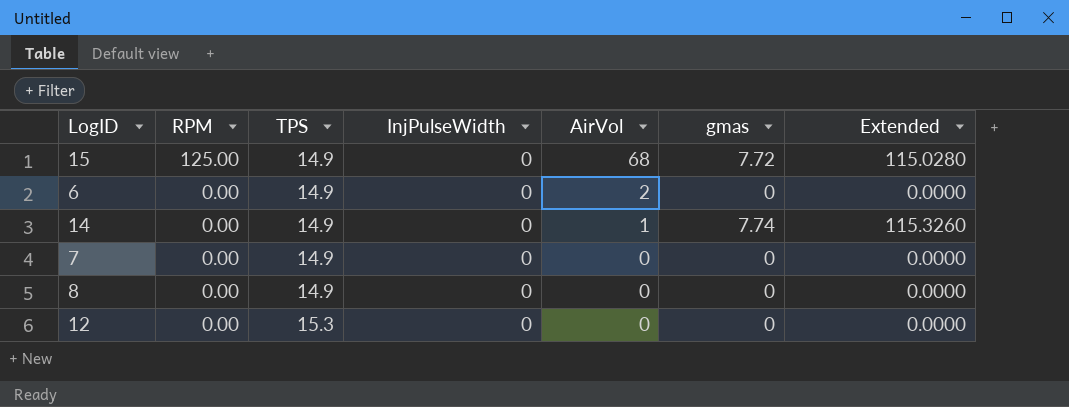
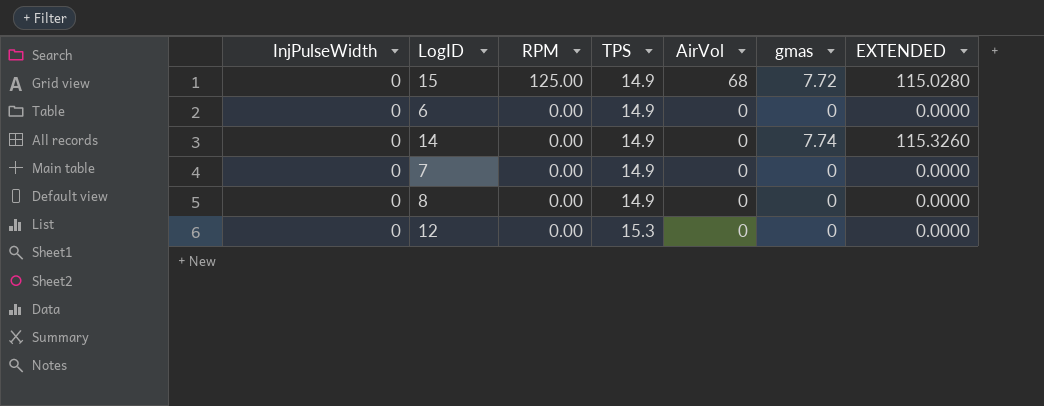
column InjPulseWidth | position: 4 -> 1
column name: Extended -> EXTENDED
6 | AirVol: 2 -> 0
14 | AirVol: 1 -> 0

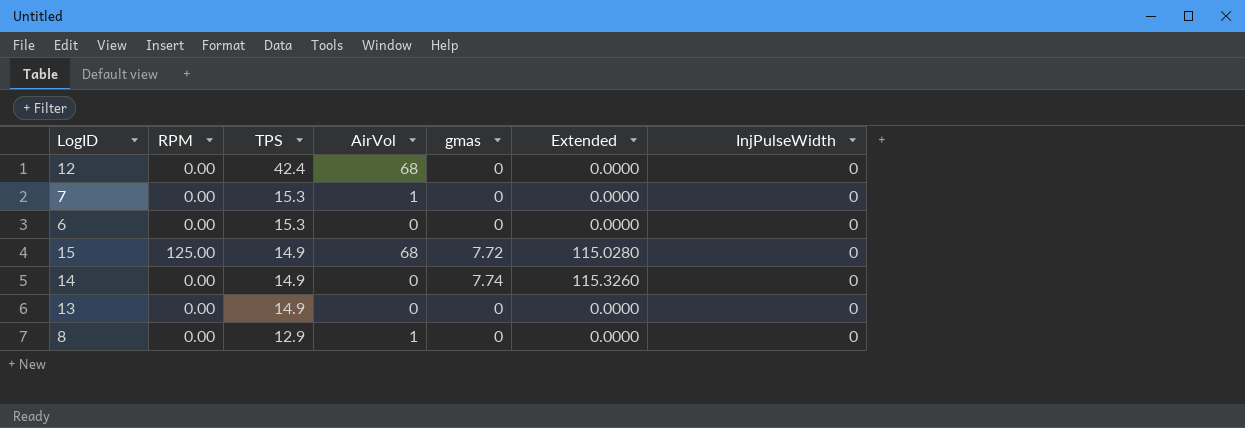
row order: RPM descending -> TPS descending
column name: EXTENDED -> Extended
column InjPulseWidth | position: 1 -> 7
12 | TPS: 15.3 -> 42.4
12 | AirVol: 0 -> 68
7 | TPS: 14.9 -> 15.3
7 | AirVol: 0 -> 1
6 | TPS: 14.9 -> 15.3
row 13: none -> 0.00 | 14.9 | 0 | 0 | 0.0000 | 0
8 | TPS: 14.9 -> 12.9
8 | AirVol: 0 -> 1

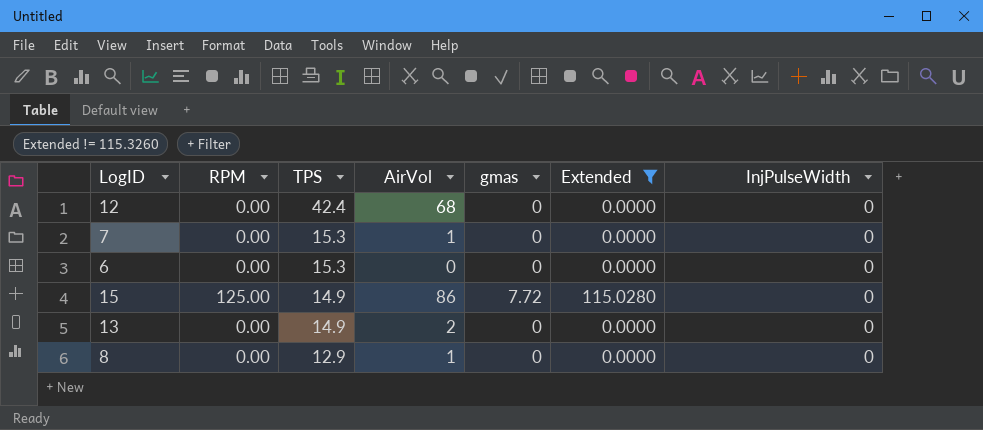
filter: none -> Extended != 115.3260
15 | AirVol: 68 -> 86
13 | AirVol: 0 -> 2

